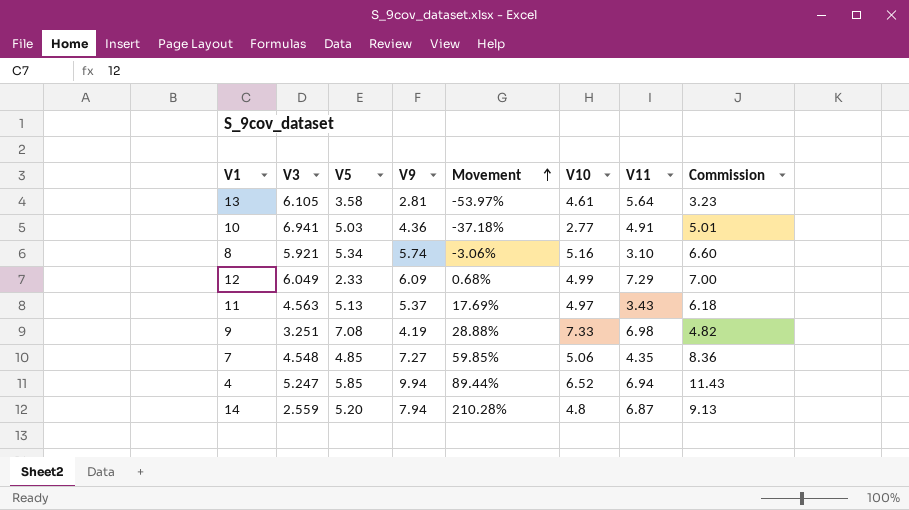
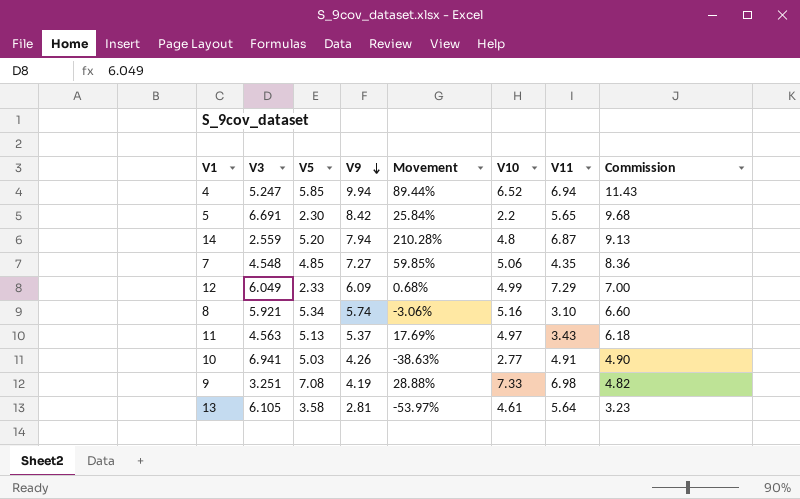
row order: Movement ascending -> V9 descending
row 5: none -> 6.691 | 2.30 | 8.42 | 25.84% | 2.2 | 5.65 | 9.68
10 | V9: 4.36 -> 4.26
10 | Movement: -37.18% -> -38.63%
10 | Commission: 5.01 -> 4.90

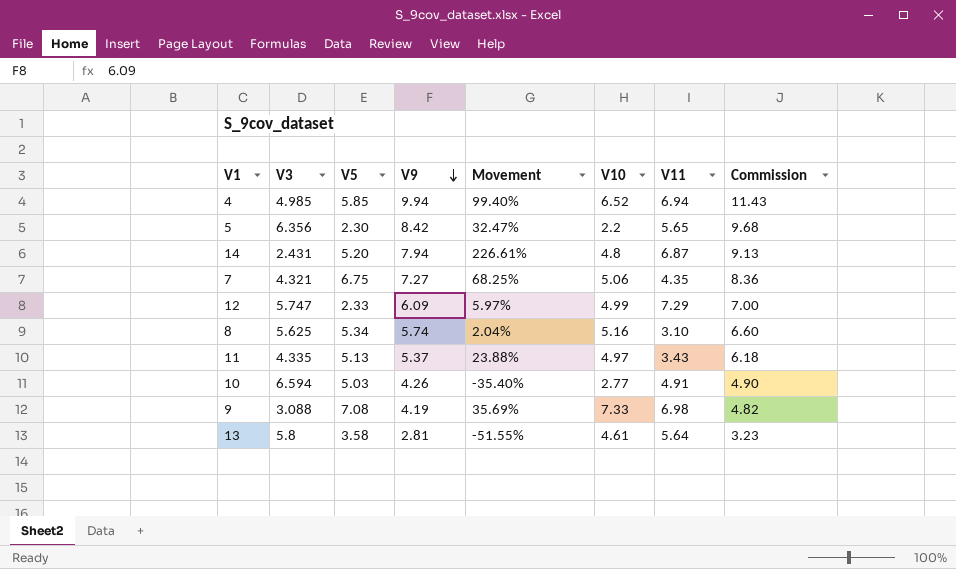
4 | V3: 5.247 -> 4.985
4 | Movement: 89.44% -> 99.40%
5 | V3: 6.691 -> 6.356
5 | Movement: 25.84% -> 32.47%
14 | V3: 2.559 -> 2.431
14 | Movement: 210.28% -> 226.61%
7 | V3: 4.548 -> 4.321
7 | V5: 4.85 -> 6.75
7 | Movement: 59.85% -> 68.25%
12 | V3: 6.049 -> 5.747
12 | Movement: 0.68% -> 5.97%
8 | V3: 5.921 -> 5.625
8 | Movement: -3.06% -> 2.04%
11 | V3: 4.563 -> 4.335
11 | Movement: 17.69% -> 23.88%
10 | V3: 6.941 -> 6.594
10 | Movement: -38.63% -> -35.40%
9 | V3: 3.251 -> 3.088
9 | Movement: 28.88% -> 35.69%
13 | V3: 6.105 -> 5.8
13 | Movement: -53.97% -> -51.55%

